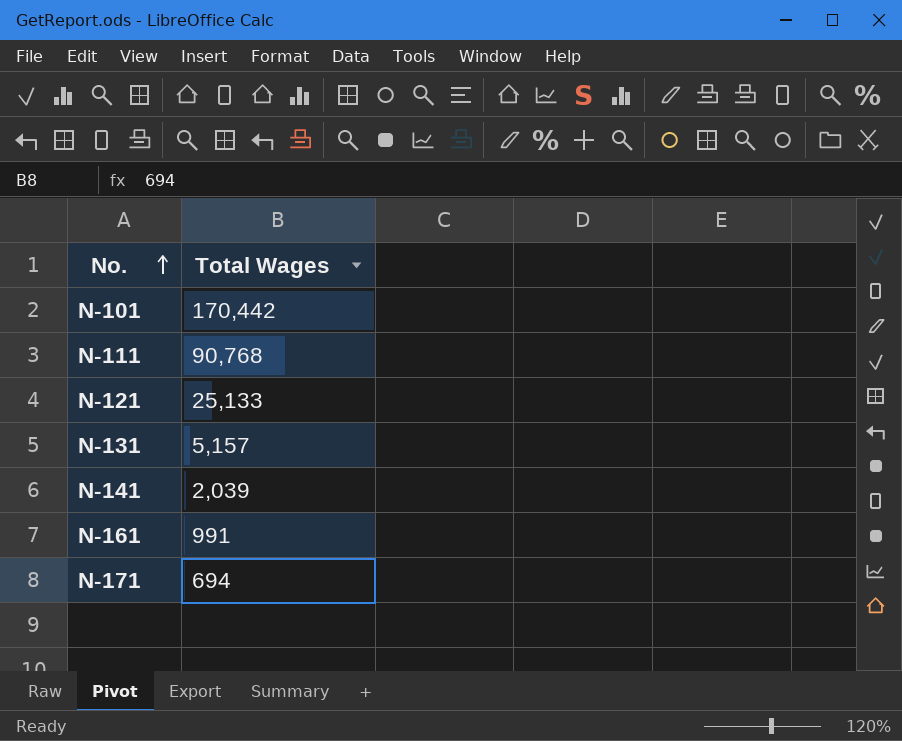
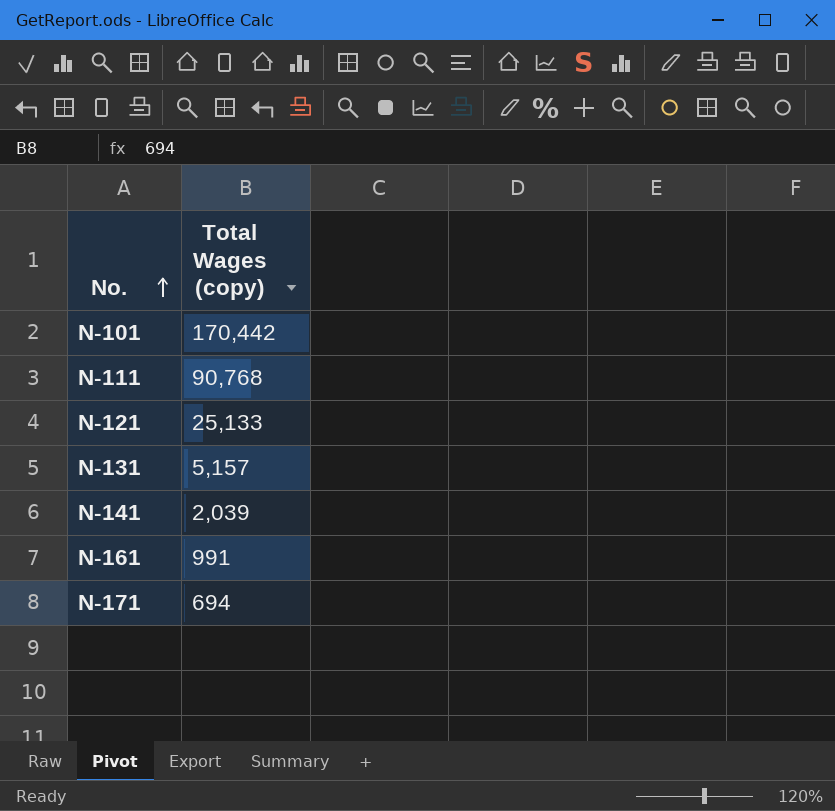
column name: Total Wages -> Total Wages (copy)

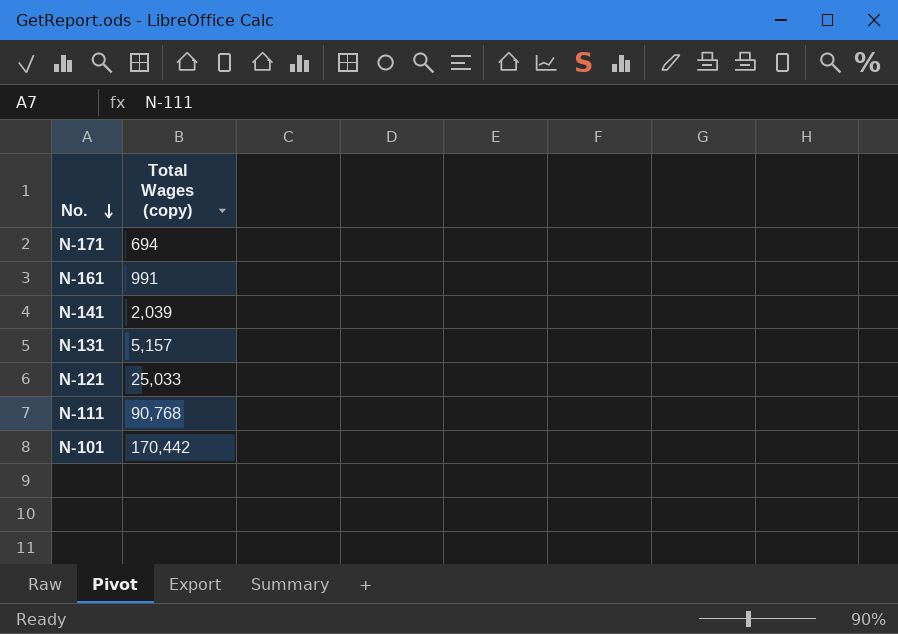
row order: No. ascending -> No. descending
N-121 | Total Wages (copy): 25,133 -> 25,033

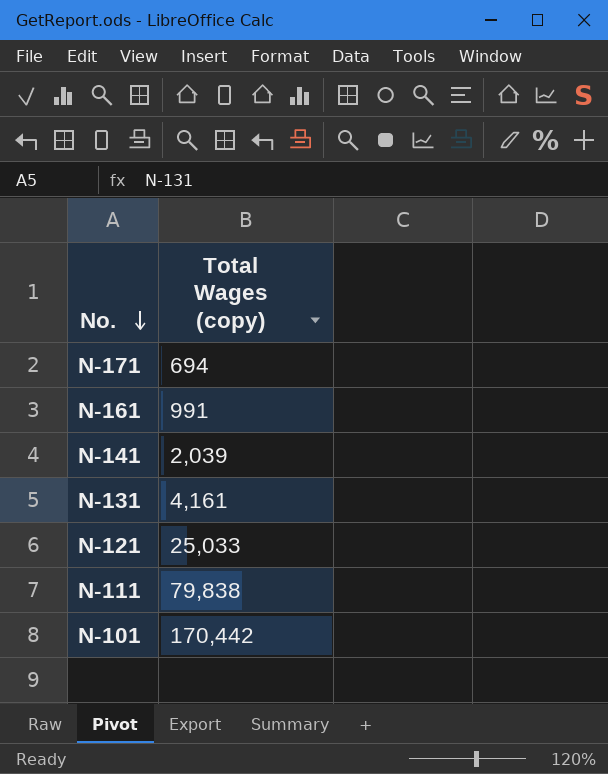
N-131 | Total Wages (copy): 5,157 -> 4,161
N-111 | Total Wages (copy): 90,768 -> 79,838

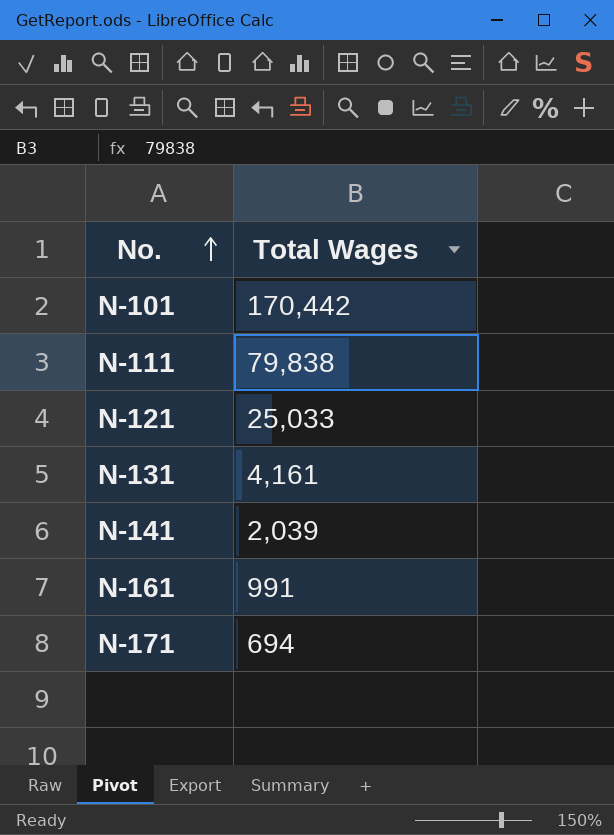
row order: No. descending -> No. ascending
column name: Total Wages (copy) -> Total Wages

